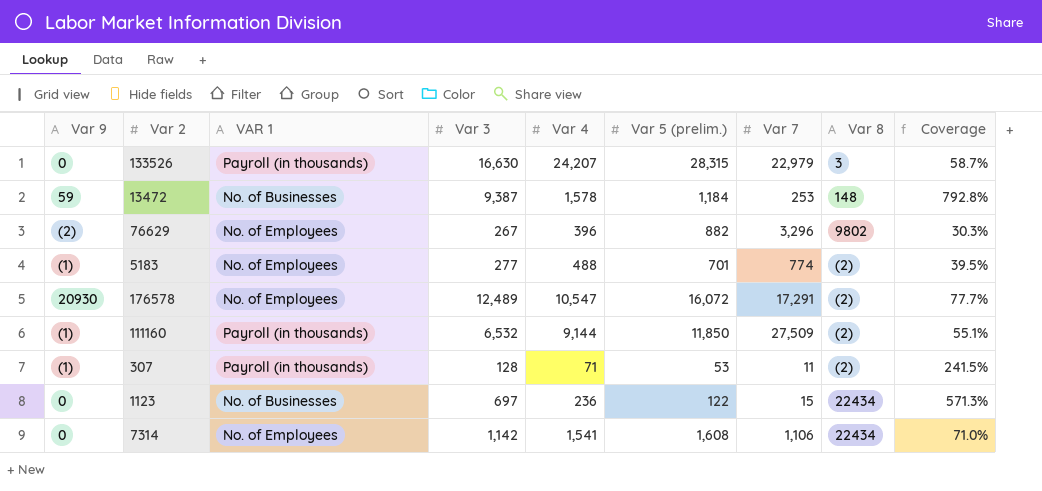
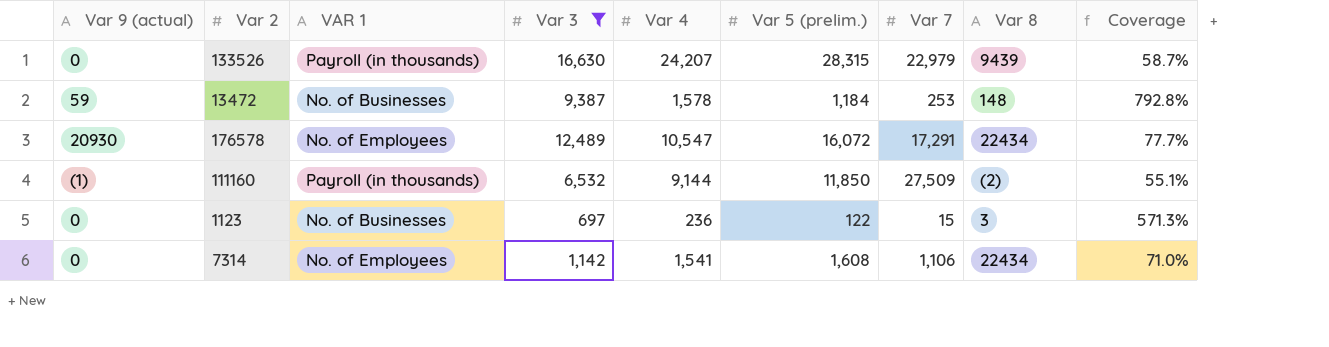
filter: none -> Var 3 >= 697
column name: Var 9 -> Var 9 (actual)
133526 | Var 8: 3 -> 9439
176578 | Var 8: (2) -> 22434
1123 | Var 8: 22434 -> 3

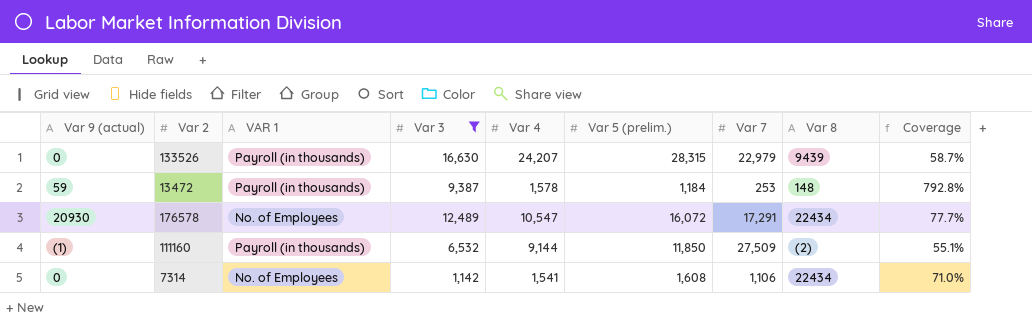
row 1123: 0 | No. of Businesses | 697 | 236 | 122 | 15 | 3 | 571.3% -> none
13472 | VAR 1: No. of Businesses -> Payroll (in thousands)

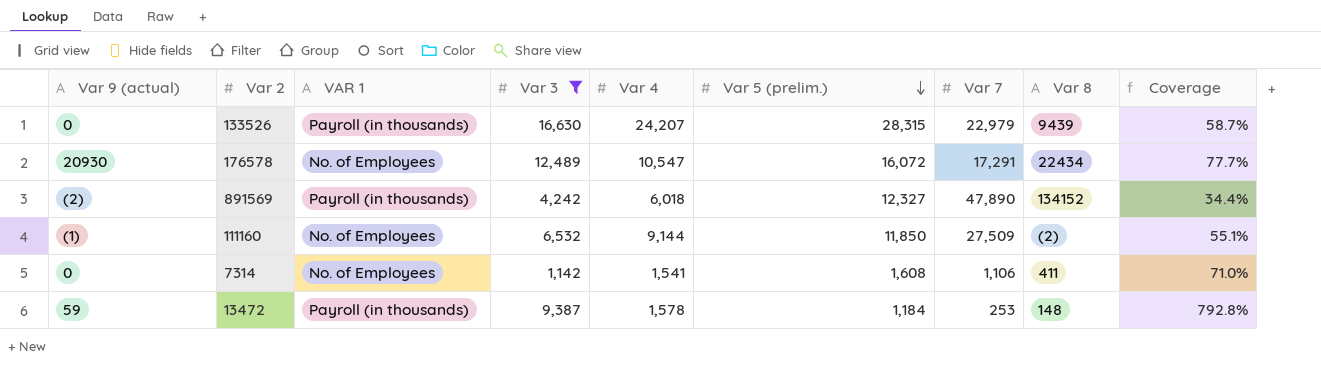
row order: none -> Var 5 (prelim.) descending
row 891569: none -> (2) | Payroll (in thousands) | 4,242 | 6,018 | 12,327 | 47,890 | 134152 | 34.4%
111160 | VAR 1: Payroll (in thousands) -> No. of Employees
7314 | Var 8: 22434 -> 411

